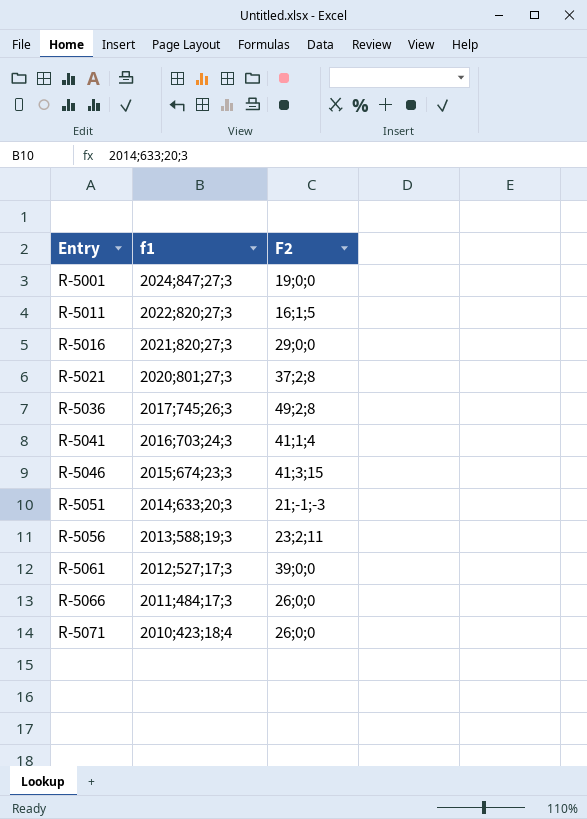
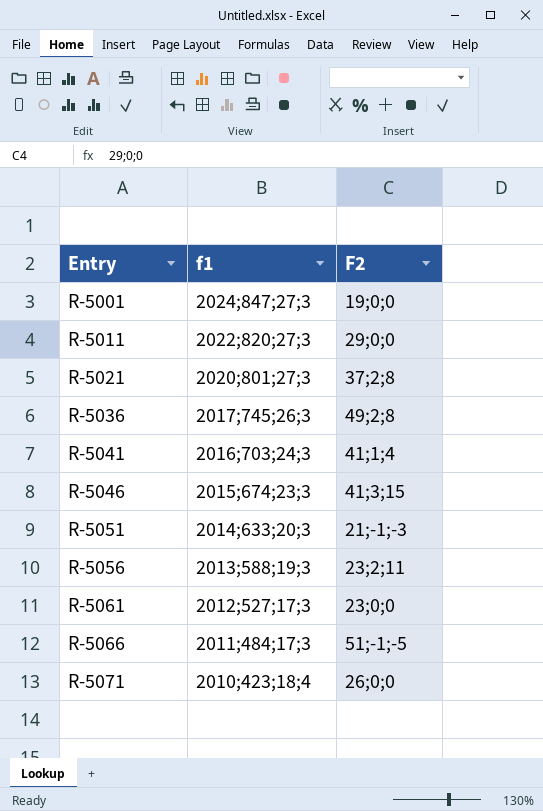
row R-5016: 2021;820;27;3 | 29;0;0 -> none
R-5011 | F2: 16;1;5 -> 29;0;0
R-5061 | F2: 39;0;0 -> 23;0;0
R-5066 | F2: 26;0;0 -> 51;-1;-5

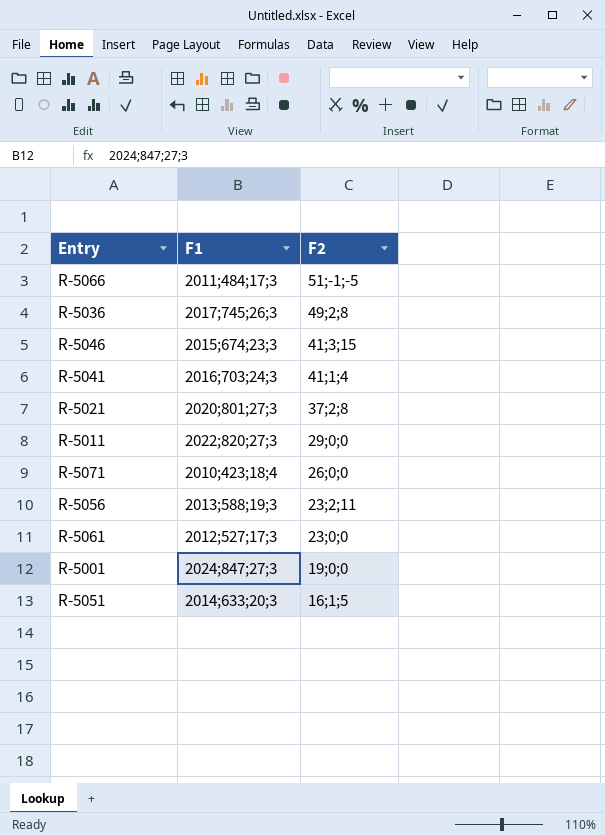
row order: Entry ascending -> F2 descending
column name: f1 -> F1
R-5051 | F2: 21;-1;-3 -> 16;1;5

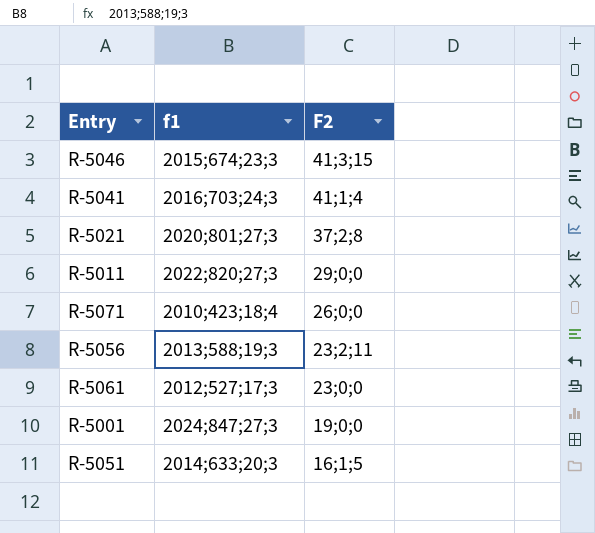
column name: F1 -> f1
row R-5066: 2011;484;17;3 | 51;-1;-5 -> none
row R-5036: 2017;745;26;3 | 49;2;8 -> none

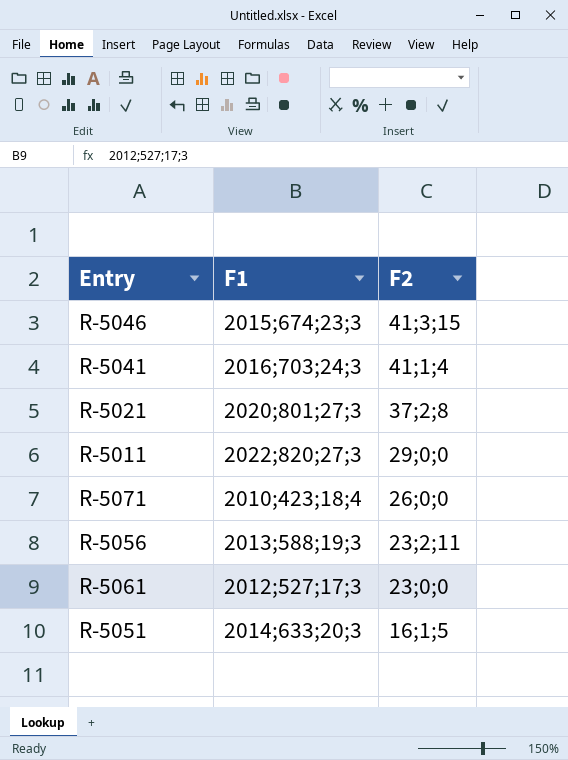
column name: f1 -> F1
row R-5001: 2024;847;27;3 | 19;0;0 -> none

